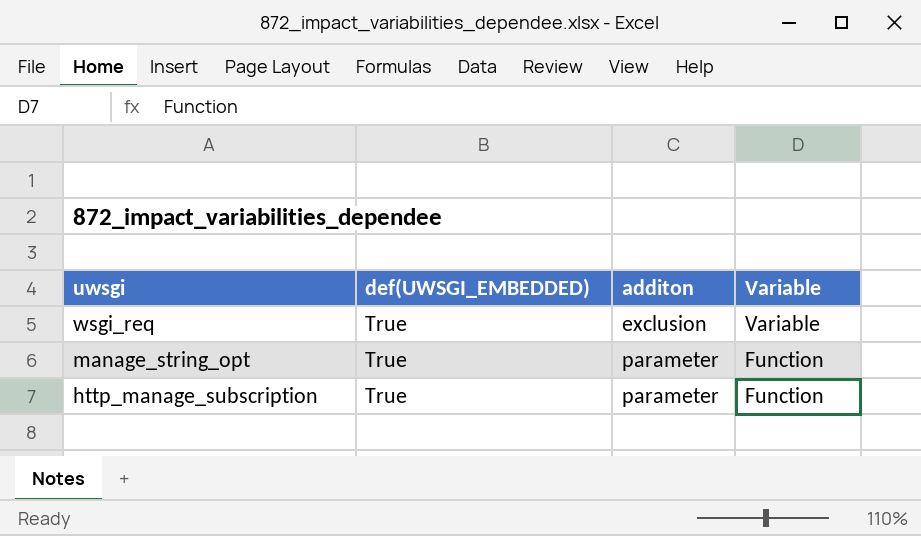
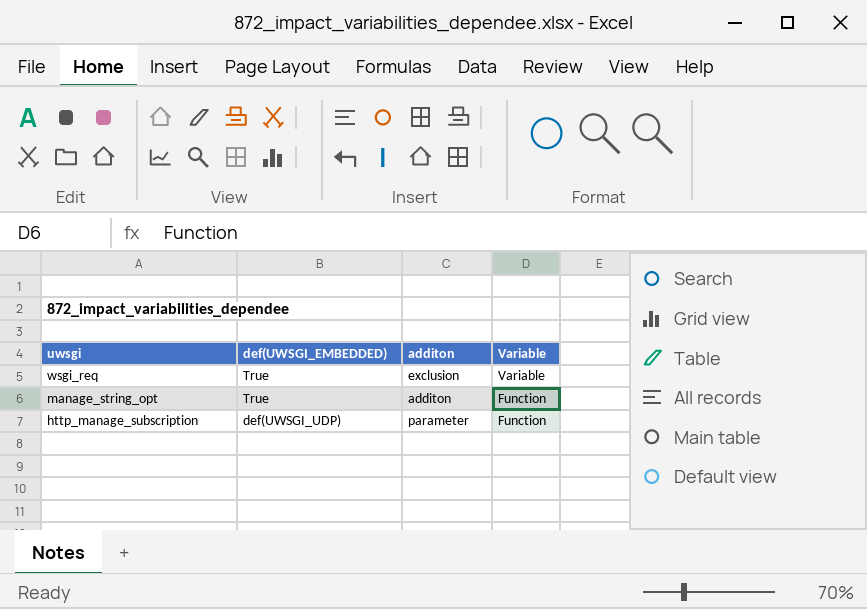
manage_string_opt | additon: parameter -> additon
http_manage_subscription | def(UWSGI_EMBEDDED): True -> def(UWSGI_UDP)

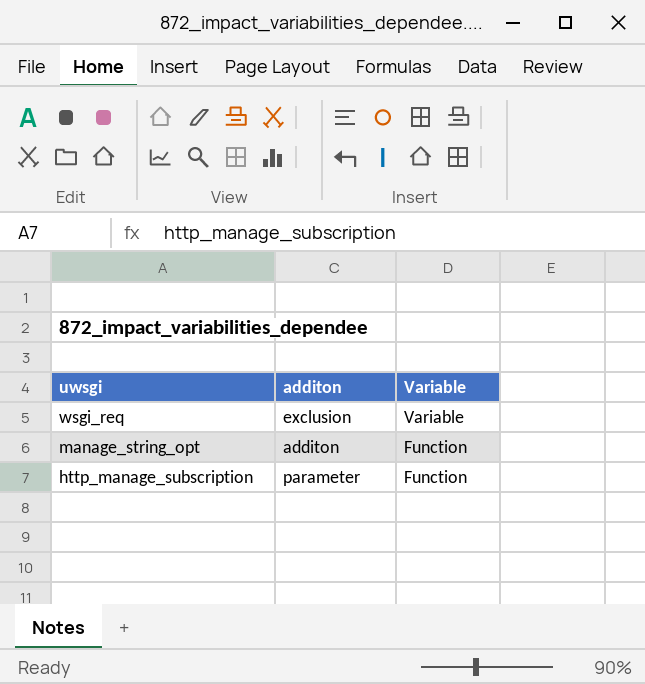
column def(UWSGI_EMBEDDED) | position: 2 -> none

